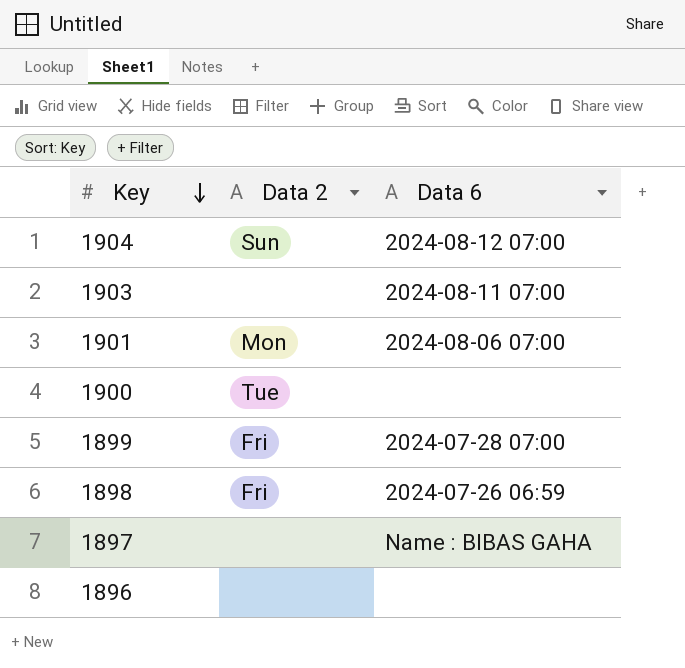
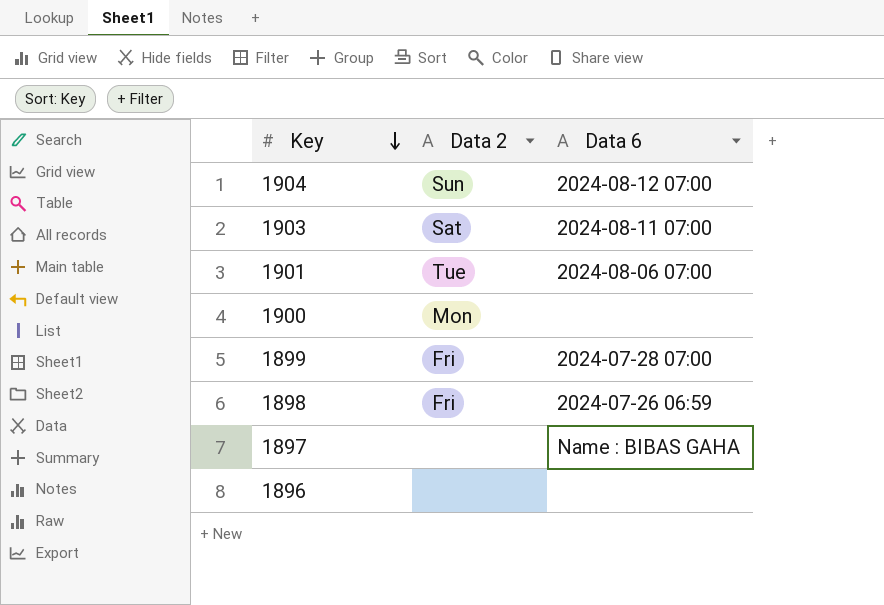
1903 | Data 2: none -> Sat
1901 | Data 2: Mon -> Tue
1900 | Data 2: Tue -> Mon

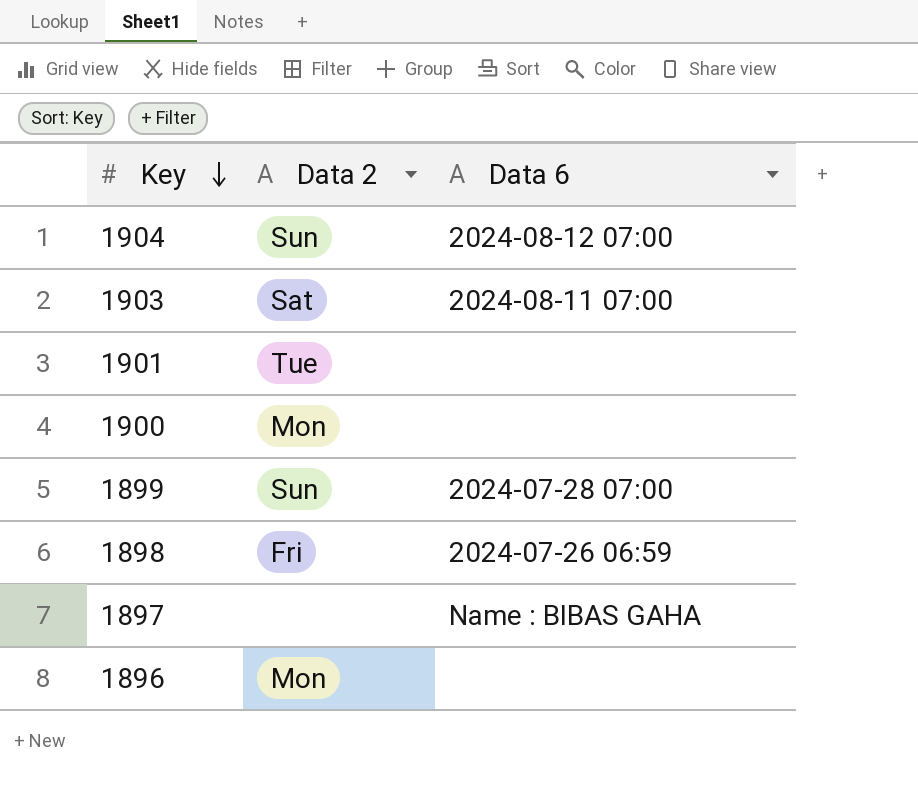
1901 | Data 6: 2024-08-06 07:00 -> none
1899 | Data 2: Fri -> Sun
1896 | Data 2: none -> Mon

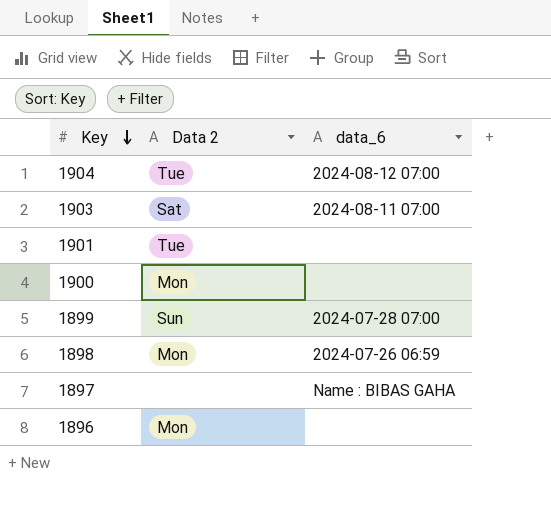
column name: Data 6 -> data_6
1904 | Data 2: Sun -> Tue
1898 | Data 2: Fri -> Mon

